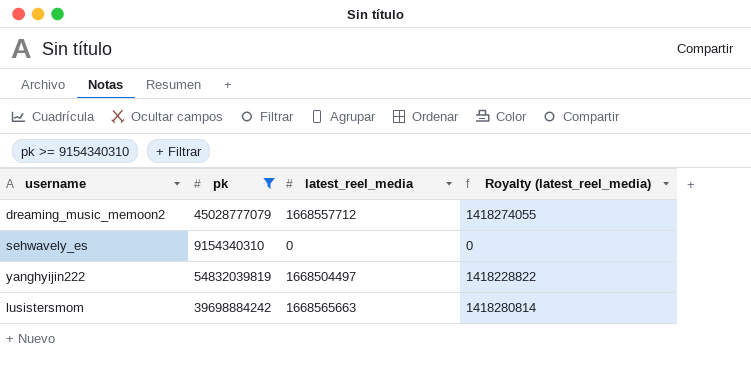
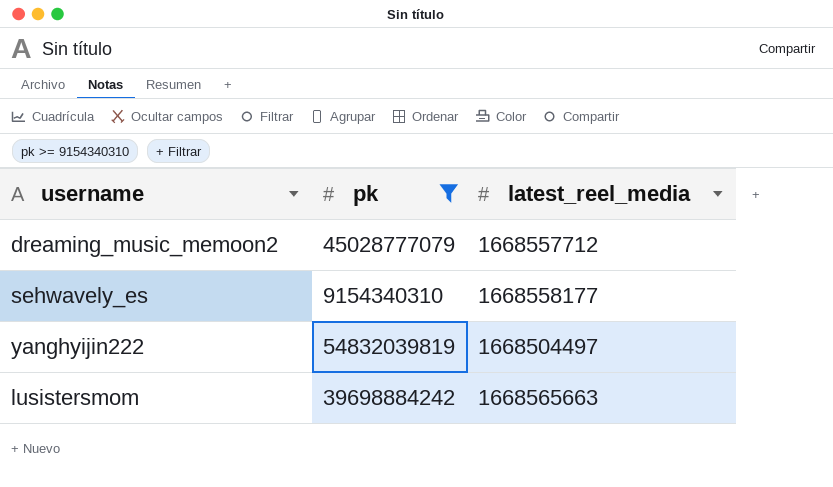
column Royalty (latest_reel_media) | formula: [latest_reel_media] * 0.85 -> none
sehwavely_es | latest_reel_media: 0 -> 1668558177

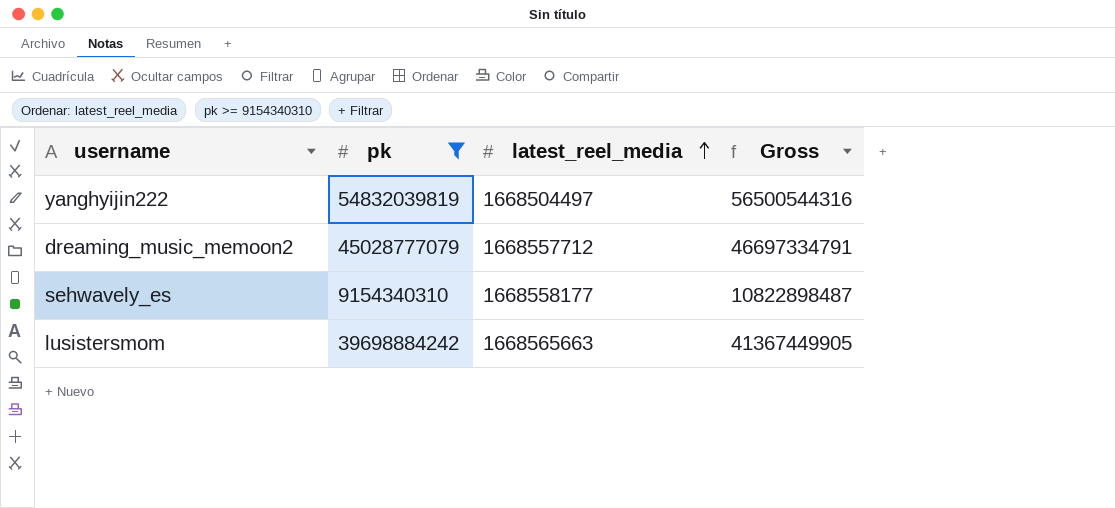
row order: none -> latest_reel_media ascending
column Gross | formula: none -> [pk] + [latest_reel_media]

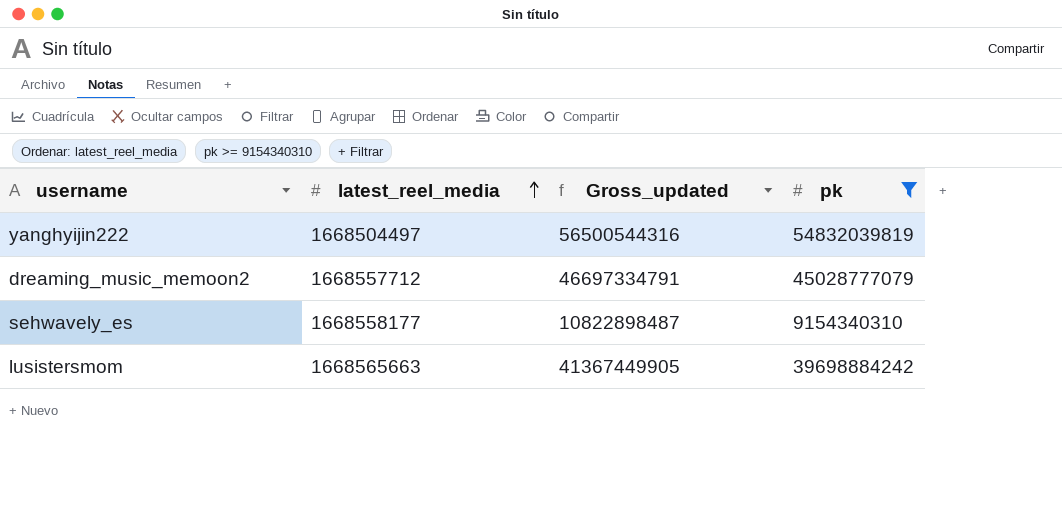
column name: Gross -> Gross_updated
column pk | position: 2 -> 4

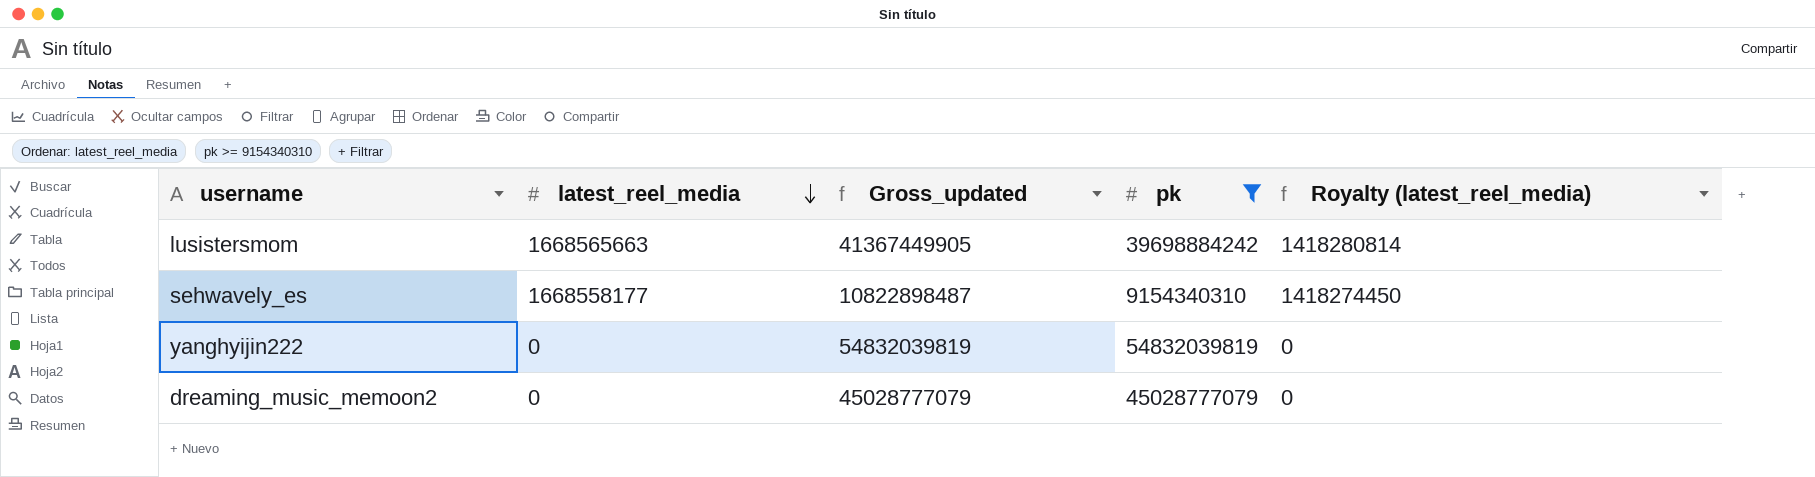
row order: latest_reel_media ascending -> latest_reel_media descending
column Royalty (latest_reel_media) | formula: none -> [latest_reel_media] * 0.85
yanghyijin222 | latest_reel_media: 1668504497 -> 0
yanghyijin222 | Gross_updated: 56500544316 -> 54832039819
dreaming_music_memoon2 | latest_reel_media: 1668557712 -> 0
dreaming_music_memoon2 | Gross_updated: 46697334791 -> 45028777079

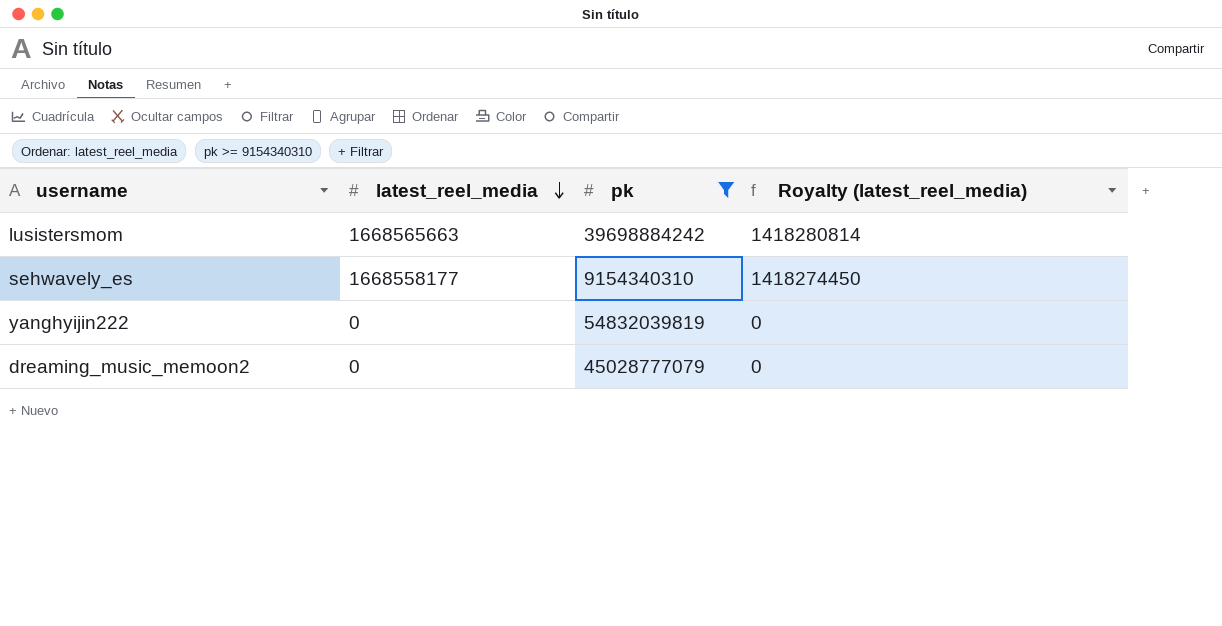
column Gross_updated | formula: [latest_reel_media] + [pk] -> none

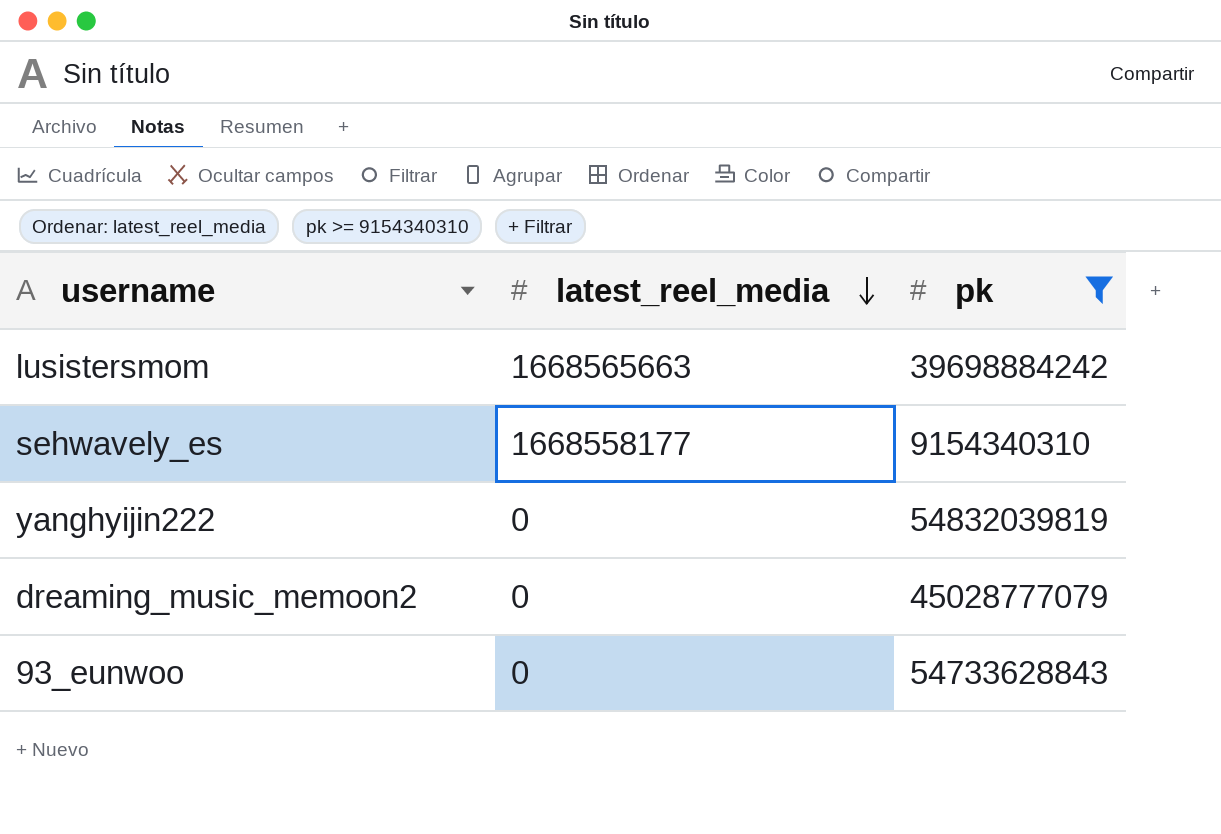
column Royalty (latest_reel_media) | formula: [latest_reel_media] * 0.85 -> none
row 93_eunwoo: none -> 0 | 54733628843

